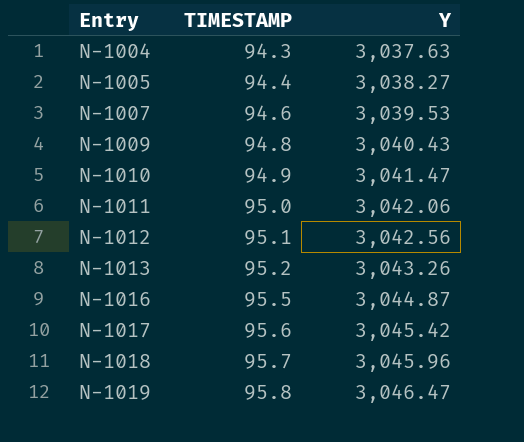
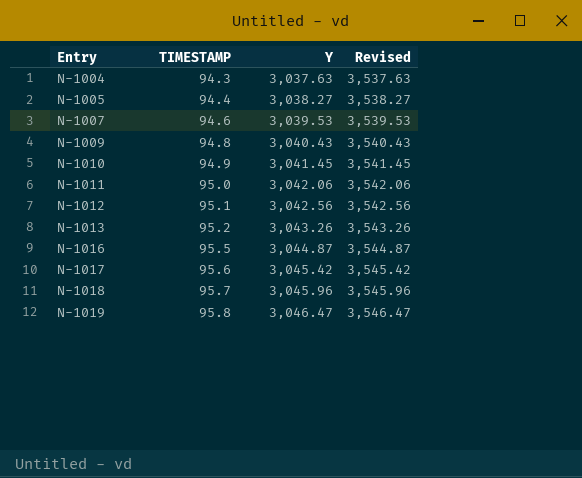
column Revised | formula: none -> [Y] + 500
N-1010 | Y: 3,041.47 -> 3,041.45

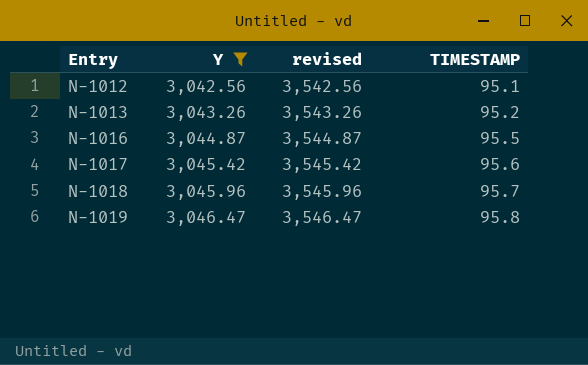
filter: none -> Y >= 3,042.56
column name: Revised -> revised
column TIMESTAMP | position: 2 -> 4

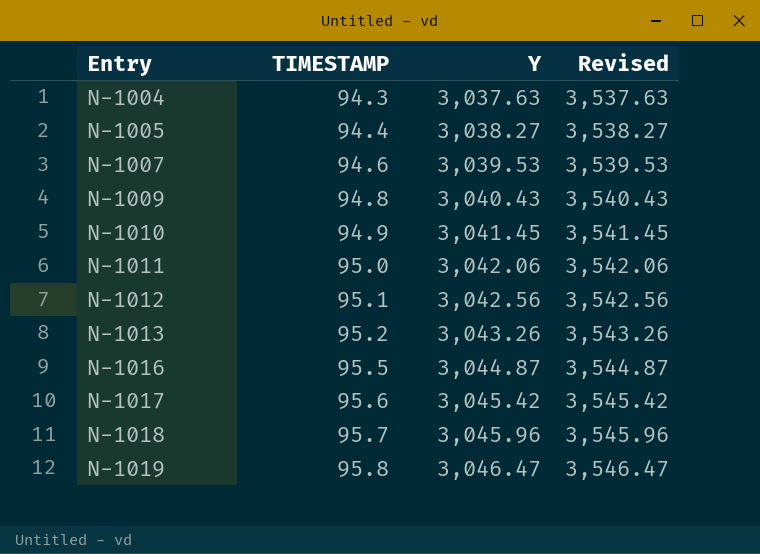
filter: Y >= 3,042.56 -> none
column TIMESTAMP | position: 4 -> 2
column name: revised -> Revised

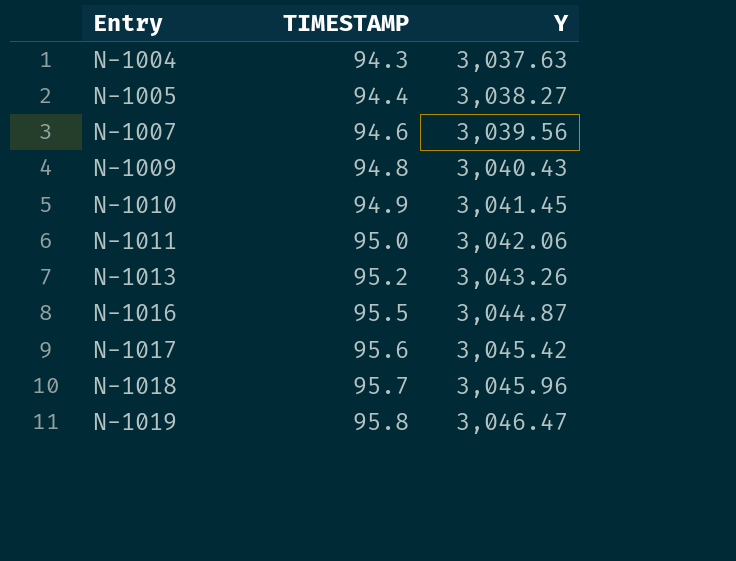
column Revised | formula: [Y] + 500 -> none
row N-1012: 95.1 | 3,042.56 | 3,542.56 -> none
N-1007 | Y: 3,039.53 -> 3,039.56

